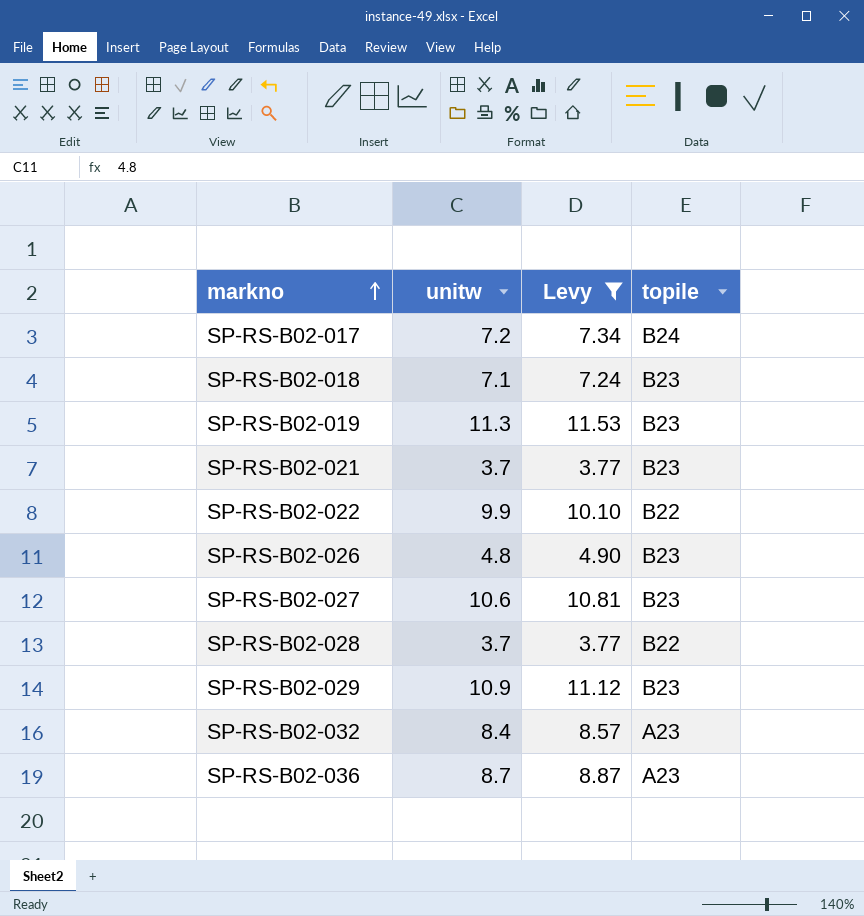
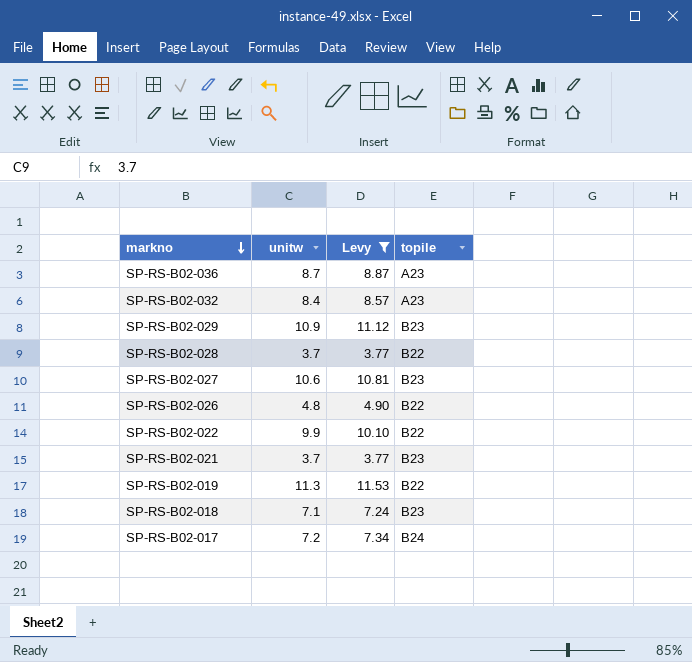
row order: markno ascending -> markno descending
SP-RS-B02-026 | topile: B23 -> B22
SP-RS-B02-019 | topile: B23 -> B22

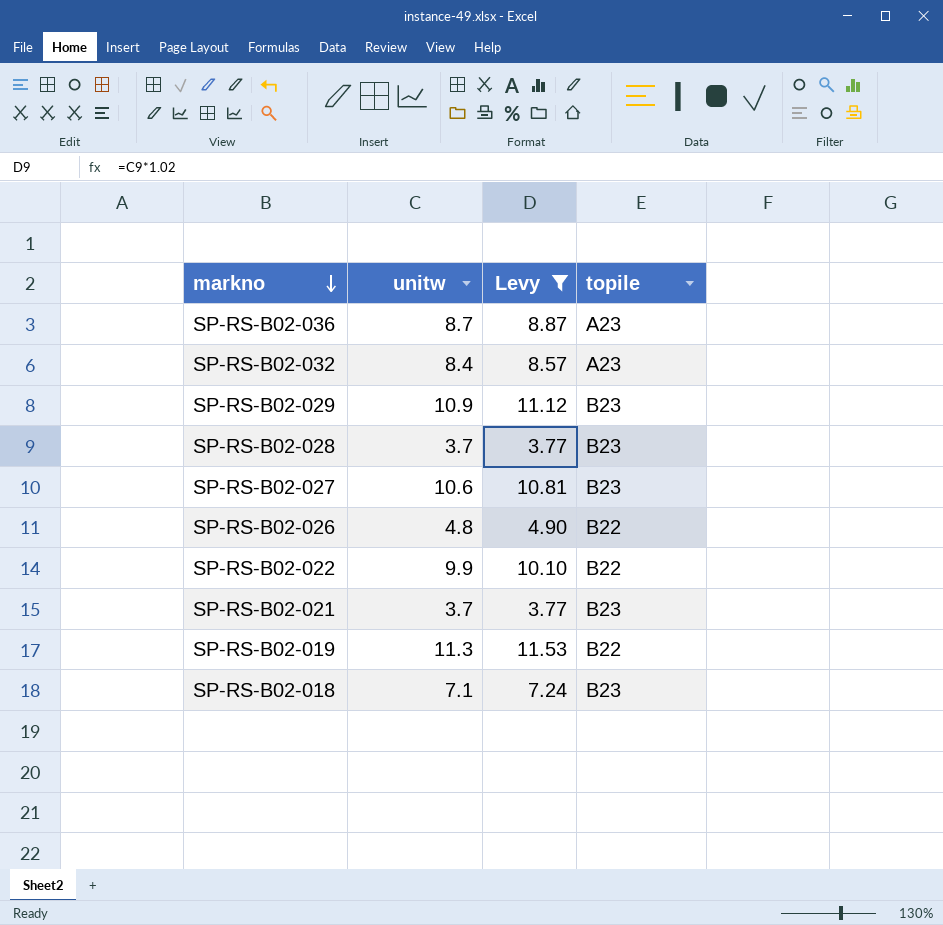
row SP-RS-B02-017: 7.2 | 7.34 | B24 -> none
SP-RS-B02-028 | topile: B22 -> B23

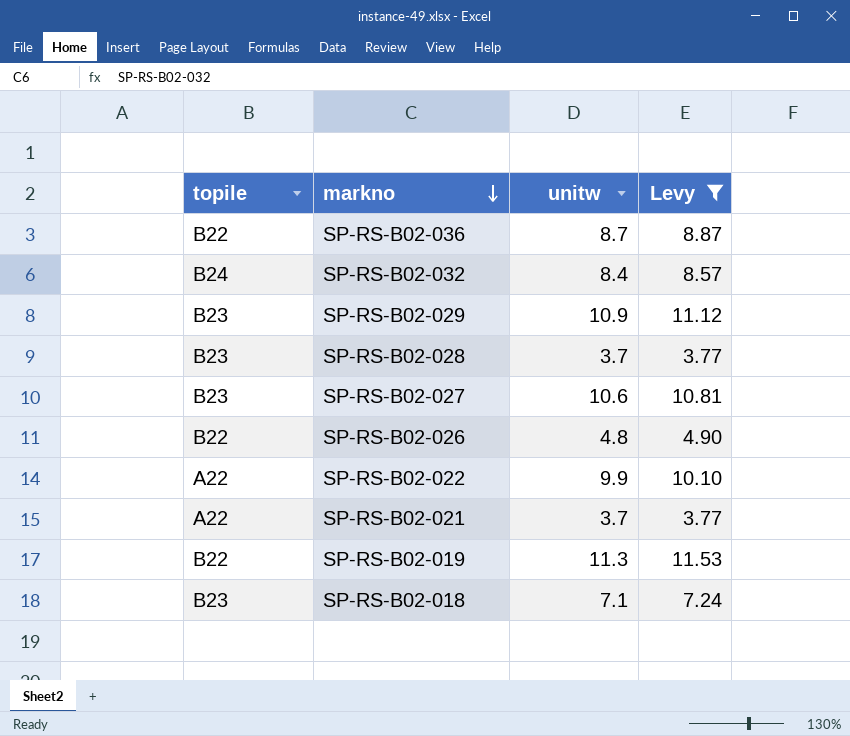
column topile | position: 4 -> 1
SP-RS-B02-036 | topile: A23 -> B22
SP-RS-B02-032 | topile: A23 -> B24
SP-RS-B02-022 | topile: B22 -> A22
SP-RS-B02-021 | topile: B23 -> A22

